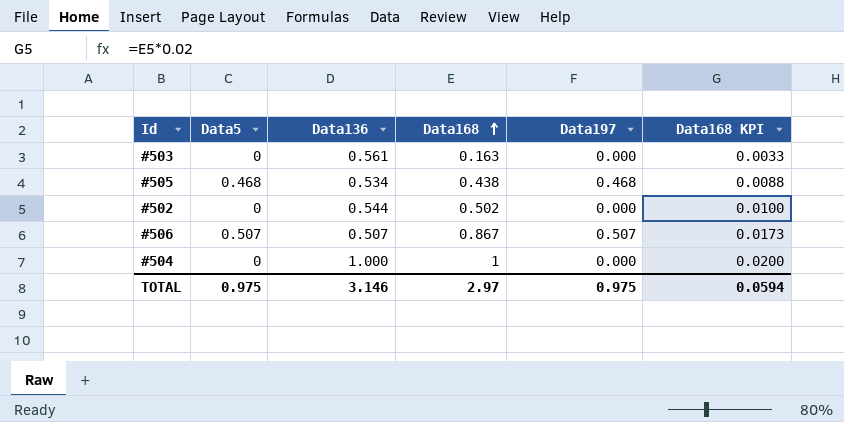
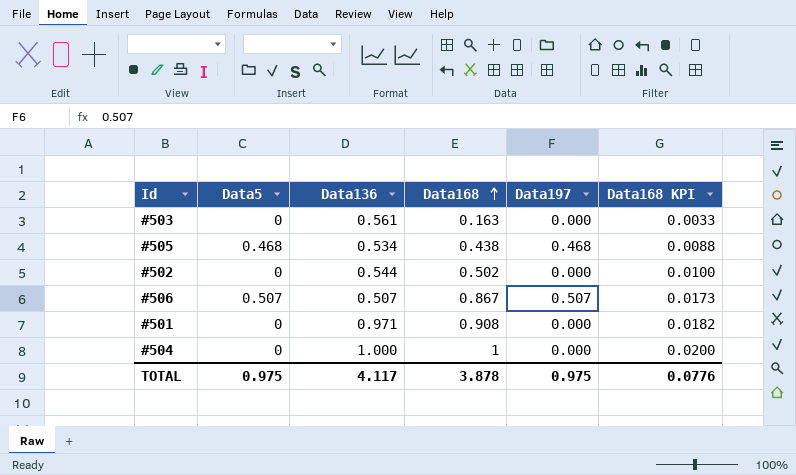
row #501: none -> 0 | 0.971 | 0.908 | 0.000 | 0.0182
TOTAL | Data136: 3.146 -> 4.117
TOTAL | Data168: 2.97 -> 3.878
TOTAL | Data168 KPI: 0.0594 -> 0.0776

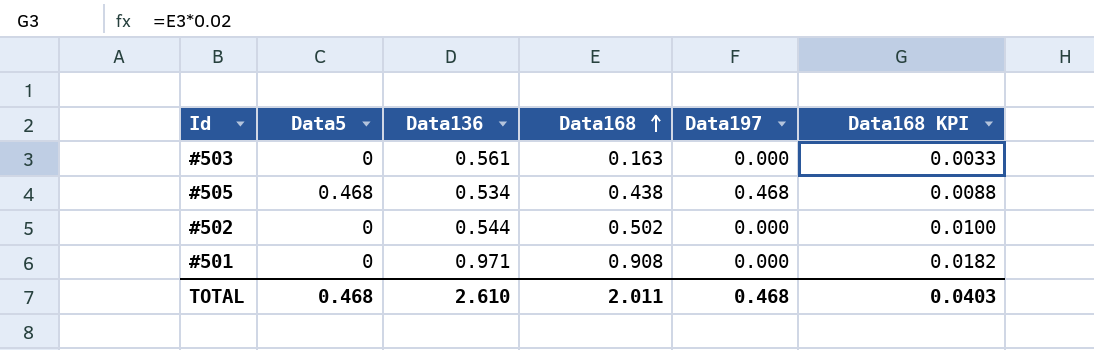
row #506: 0.507 | 0.507 | 0.867 | 0.507 | 0.0173 -> none
row #504: 0 | 1.000 | 1 | 0.000 | 0.0200 -> none
TOTAL | Data5: 0.975 -> 0.468
TOTAL | Data136: 4.117 -> 2.610
TOTAL | Data168: 3.878 -> 2.011
TOTAL | Data197: 0.975 -> 0.468
TOTAL | Data168 KPI: 0.0776 -> 0.0403

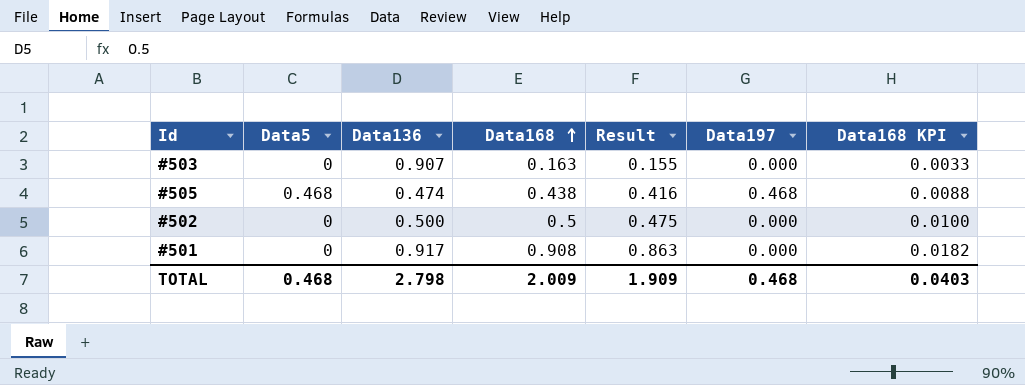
column Result | formula: none -> [Data168] * 0.95
#503 | Data136: 0.561 -> 0.907
#505 | Data136: 0.534 -> 0.474
#502 | Data136: 0.544 -> 0.500
#502 | Data168: 0.502 -> 0.5
#501 | Data136: 0.971 -> 0.917
TOTAL | Data136: 2.610 -> 2.798
TOTAL | Data168: 2.011 -> 2.009

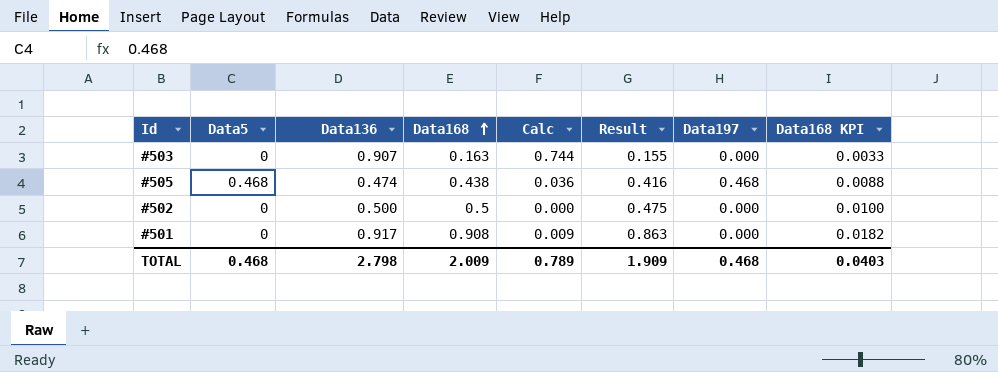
column Calc | formula: none -> [Data136] - [Data168]

